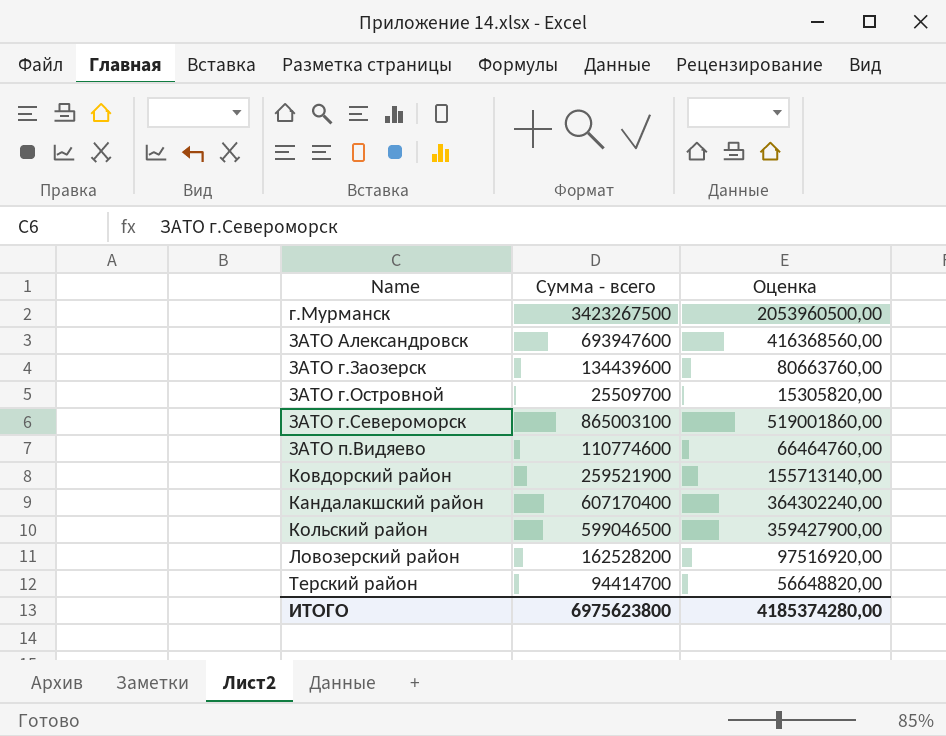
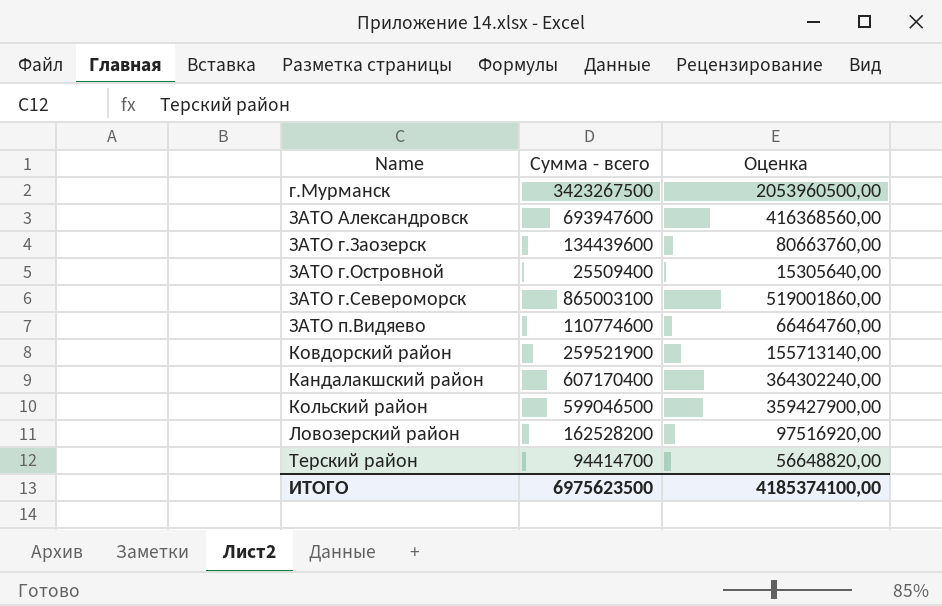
ЗАТО г.Островной | Сумма - всего: 25509700 -> 25509400
ЗАТО г.Островной | Оценка: 15305820,00 -> 15305640,00
ИТОГО | Сумма - всего: 6975623800 -> 6975623500
ИТОГО | Оценка: 4185374280,00 -> 4185374100,00

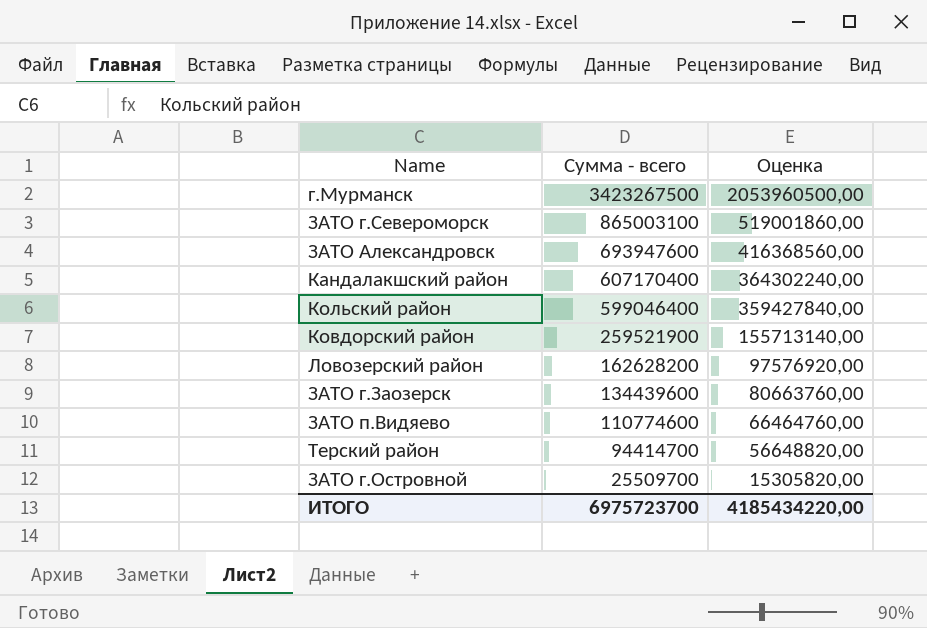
row order: none -> Сумма - всего descending
Кольский район | Сумма - всего: 599046500 -> 599046400
Кольский район | Оценка: 359427900,00 -> 359427840,00
Ловозерский район | Сумма - всего: 162528200 -> 162628200
Ловозерский район | Оценка: 97516920,00 -> 97576920,00
ЗАТО г.Островной | Сумма - всего: 25509400 -> 25509700
ЗАТО г.Островной | Оценка: 15305640,00 -> 15305820,00
ИТОГО | Сумма - всего: 6975623500 -> 6975723700
ИТОГО | Оценка: 4185374100,00 -> 4185434220,00

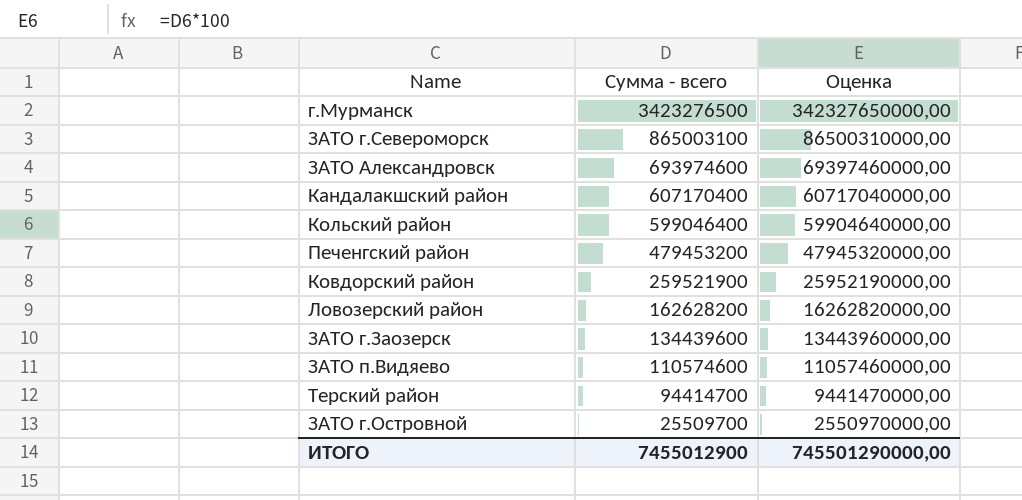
column Оценка | formula: [Сумма - всего] * 0,6 -> [Сумма - всего] * 100
г.Мурманск | Сумма - всего: 3423267500 -> 3423276500
ЗАТО Александровск | Сумма - всего: 693947600 -> 693974600
row Печенгский район: none -> 479453200 | 47945320000,00
ЗАТО п.Видяево | Сумма - всего: 110774600 -> 110574600
ИТОГО | Сумма - всего: 6975723700 -> 7455012900
ИТОГО | Оценка: 4185434220,00 -> 745501290000,00

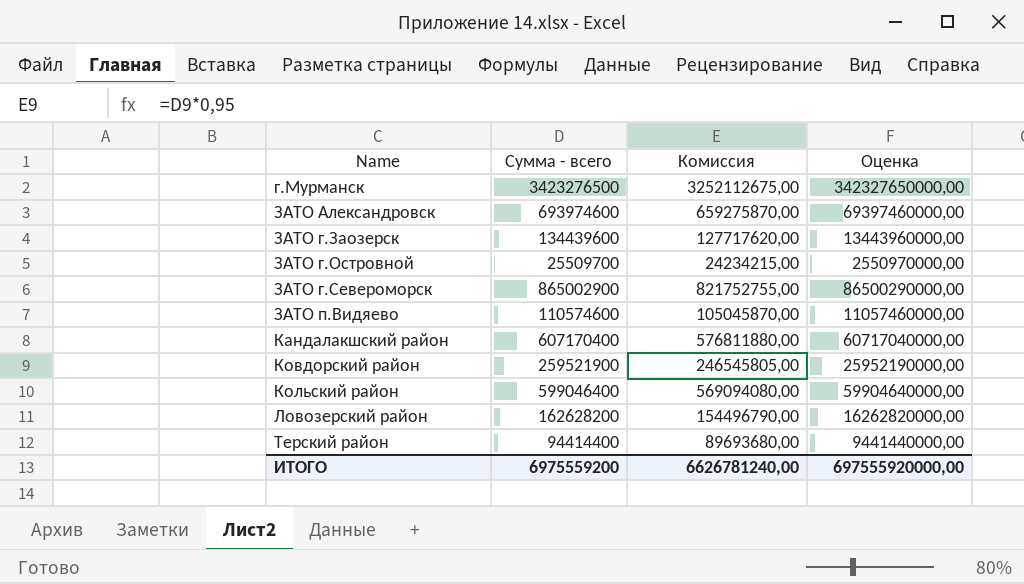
row order: Сумма - всего descending -> Name ascending
column Комиссия | formula: none -> [Сумма - всего] * 0,95
row Печенгский район: 479453200 | 47945320000,00 -> none
ЗАТО г.Североморск | Сумма - всего: 865003100 -> 865002900
ЗАТО г.Североморск | Оценка: 86500310000,00 -> 86500290000,00
Терский район | Сумма - всего: 94414700 -> 94414400
Терский район | Оценка: 9441470000,00 -> 9441440000,00
ИТОГО | Сумма - всего: 7455012900 -> 6975559200
ИТОГО | Оценка: 745501290000,00 -> 697555920000,00

